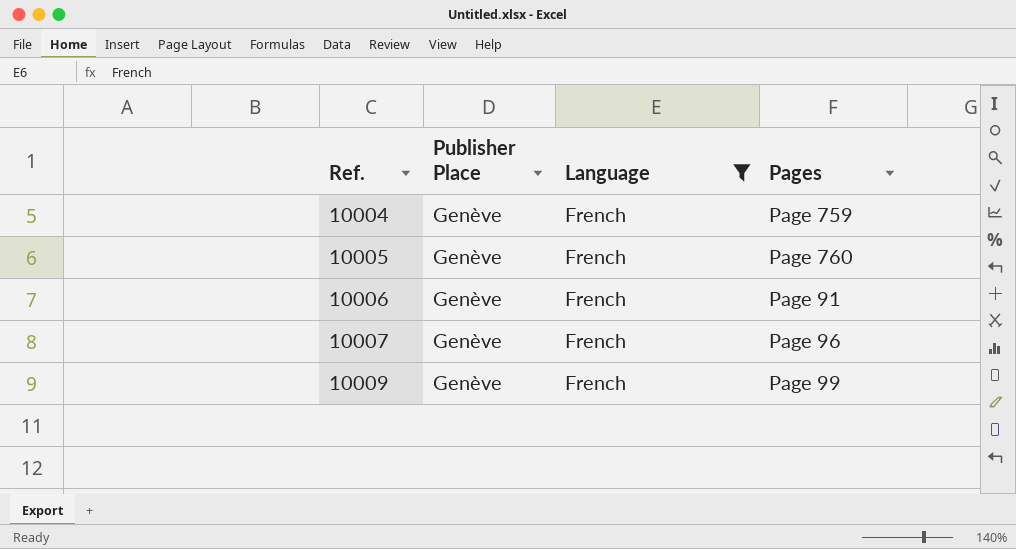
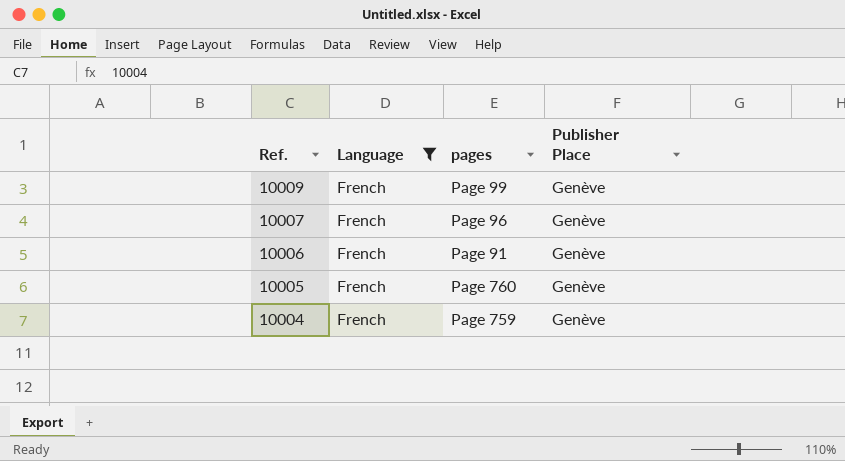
row order: Ref. ascending -> Ref. descending
column name: Pages -> pages
column Publisher Place | position: 2 -> 4

